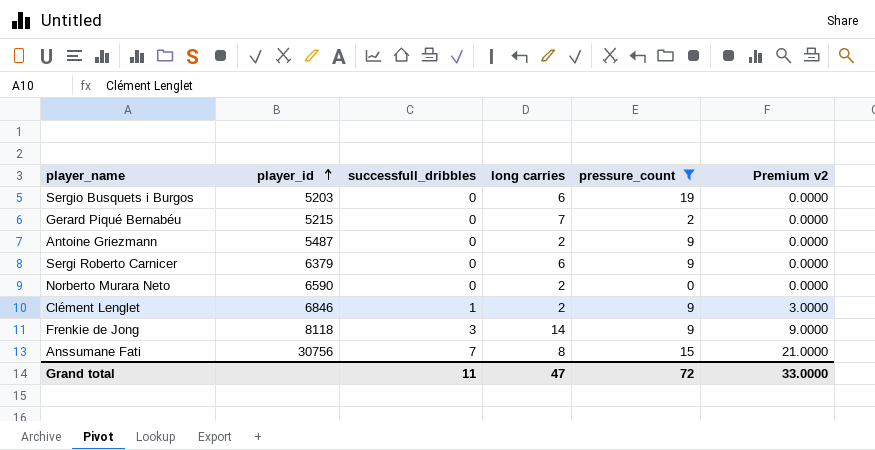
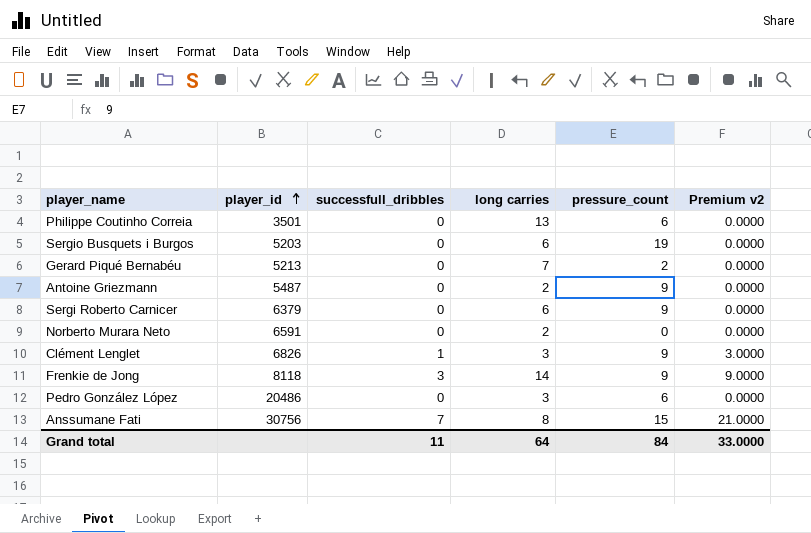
filter: pressure_count != 6 -> none
Gerard Piqué Bernabéu | player_id: 5215 -> 5213
Norberto Murara Neto | player_id: 6590 -> 6591
Clément Lenglet | player_id: 6846 -> 6826
Clément Lenglet | long carries: 2 -> 3
Grand total | long carries: 47 -> 64
Grand total | pressure_count: 72 -> 84

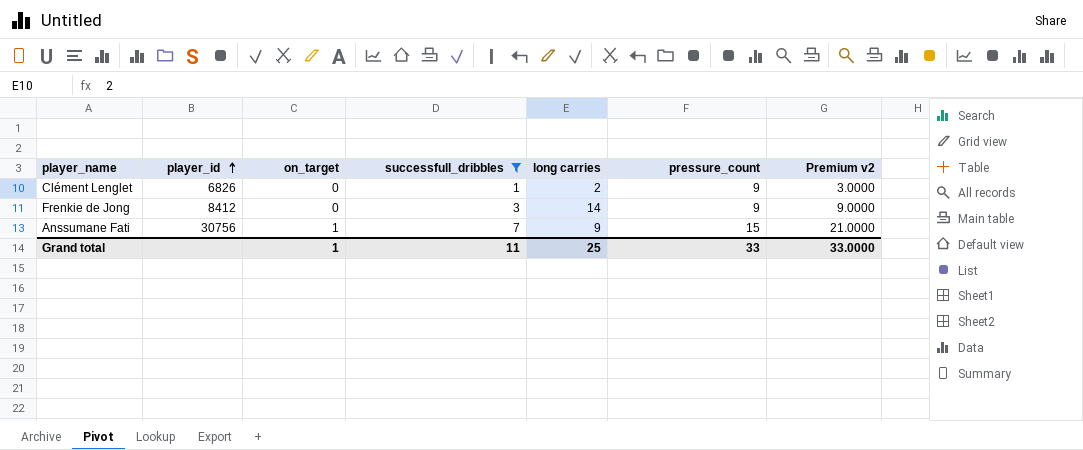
filter: none -> successfull_dribbles != 0
column on_target | position: none -> 3
Clément Lenglet | long carries: 3 -> 2
Frenkie de Jong | player_id: 8118 -> 8412
Anssumane Fati | long carries: 8 -> 9
Grand total | long carries: 64 -> 25
Grand total | pressure_count: 84 -> 33

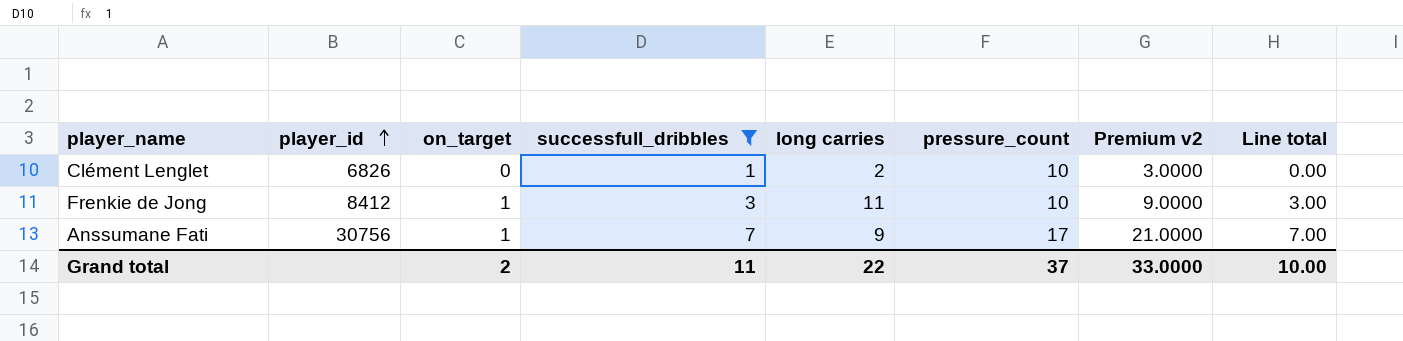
column Line total | formula: none -> [on_target] * [successfull_dribbles]
Clément Lenglet | pressure_count: 9 -> 10
Frenkie de Jong | on_target: 0 -> 1
Frenkie de Jong | long carries: 14 -> 11
Frenkie de Jong | pressure_count: 9 -> 10
Anssumane Fati | pressure_count: 15 -> 17
Grand total | on_target: 1 -> 2
Grand total | long carries: 25 -> 22
Grand total | pressure_count: 33 -> 37

